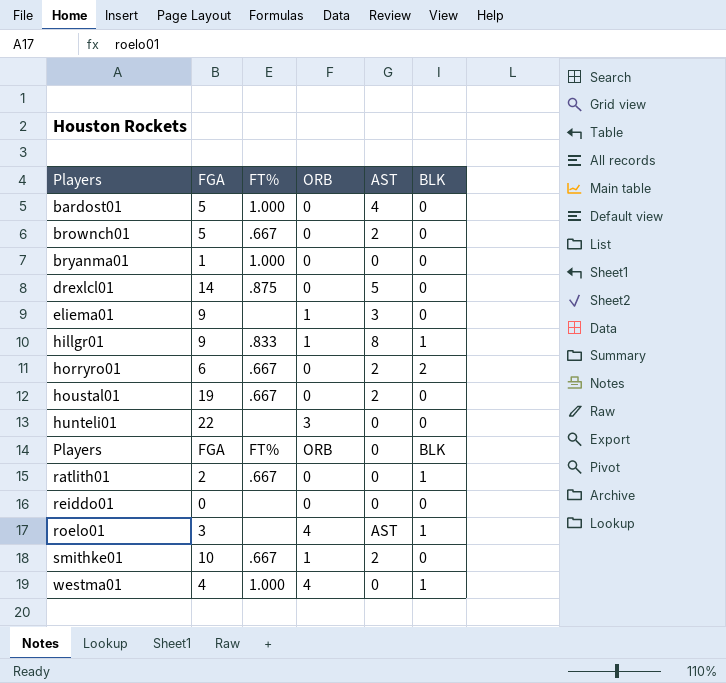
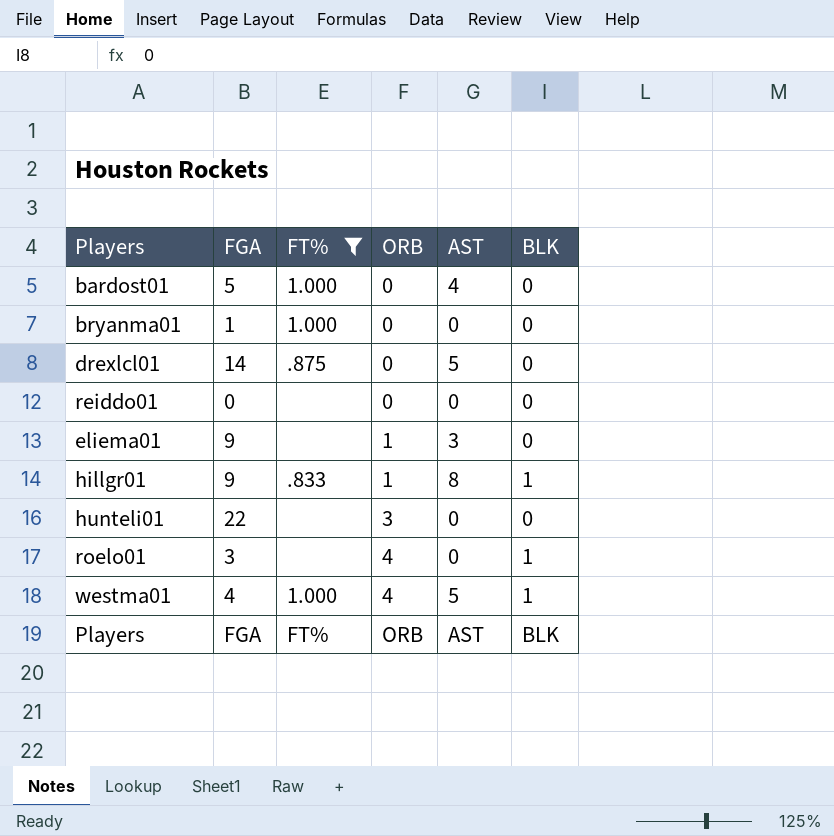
filter: none -> FT% != .667
row order: Players ascending -> ORB ascending
roelo01 | AST: AST -> 0
westma01 | AST: 0 -> 5
Players | AST: 0 -> AST

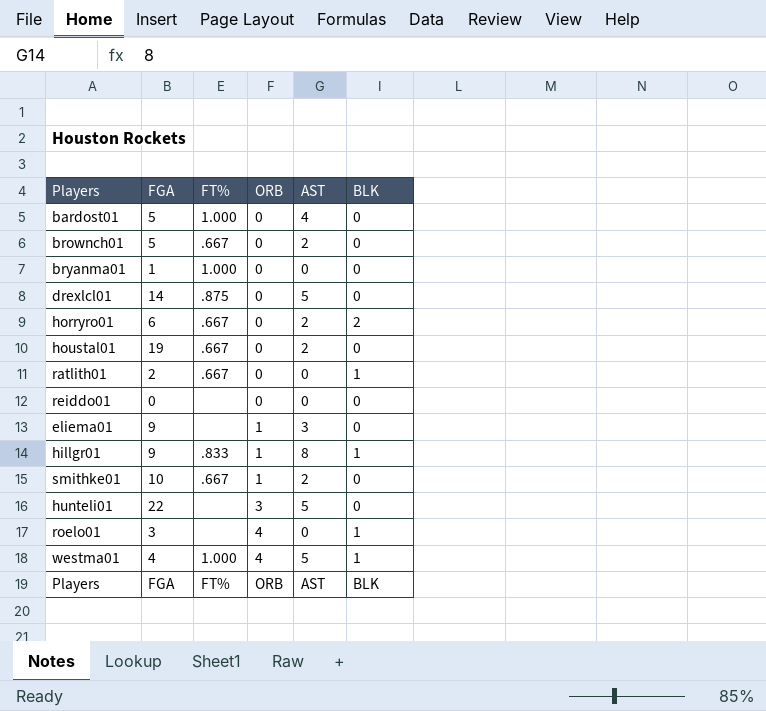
filter: FT% != .667 -> none
hunteli01 | AST: 0 -> 5

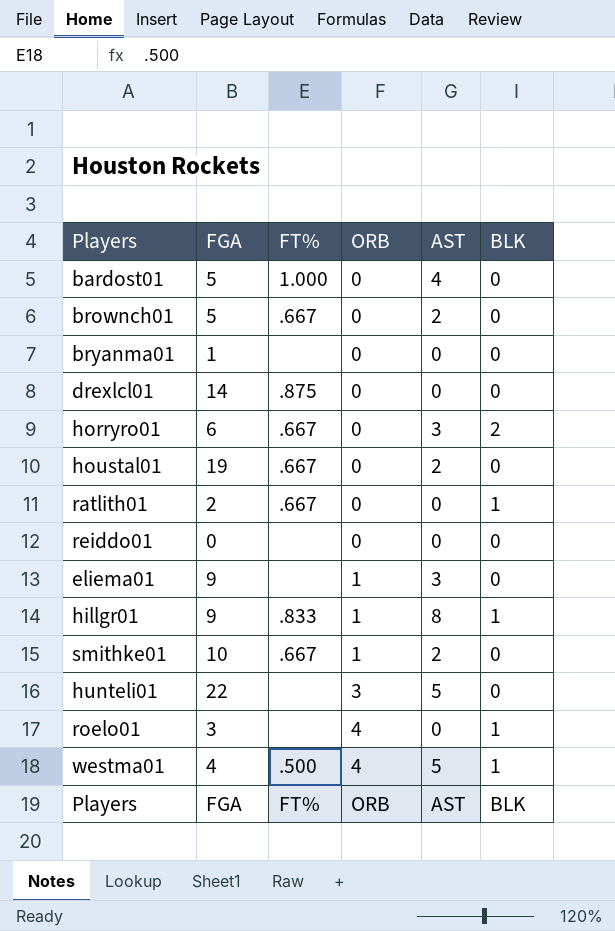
bryanma01 | FT%: 1.000 -> none
drexlcl01 | AST: 5 -> 0
horryro01 | AST: 2 -> 3
westma01 | FT%: 1.000 -> .500

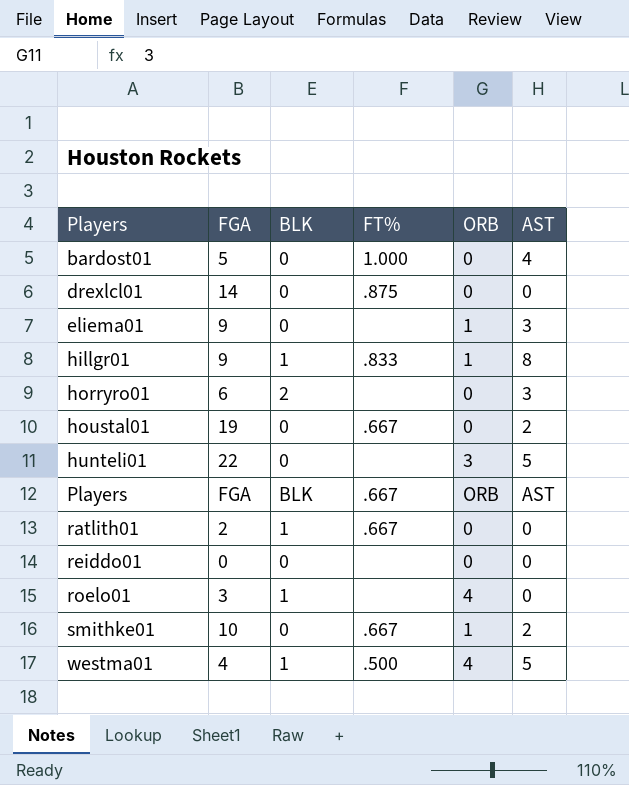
row order: ORB ascending -> Players ascending
column BLK | position: 6 -> 3
row brownch01: 5 | .667 | 0 | 2 | 0 -> none
row bryanma01: 1 | none | 0 | 0 | 0 -> none
horryro01 | FT%: .667 -> none
Players | FT%: FT% -> .667

